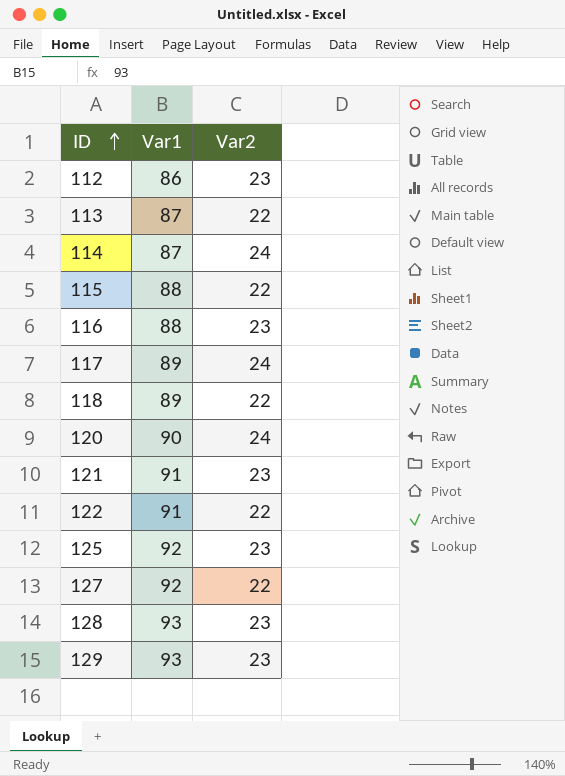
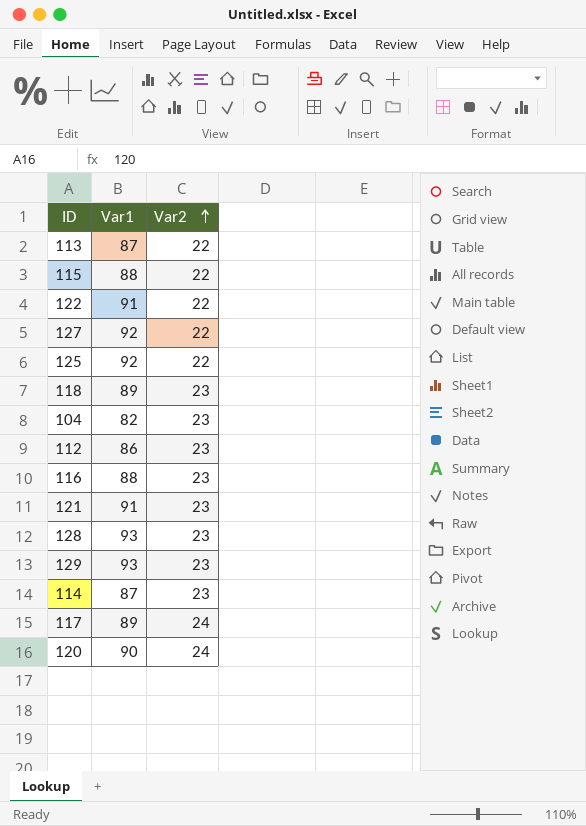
row order: ID ascending -> Var2 ascending
125 | Var2: 23 -> 22
118 | Var2: 22 -> 23
row 104: none -> 82 | 23
114 | Var2: 24 -> 23

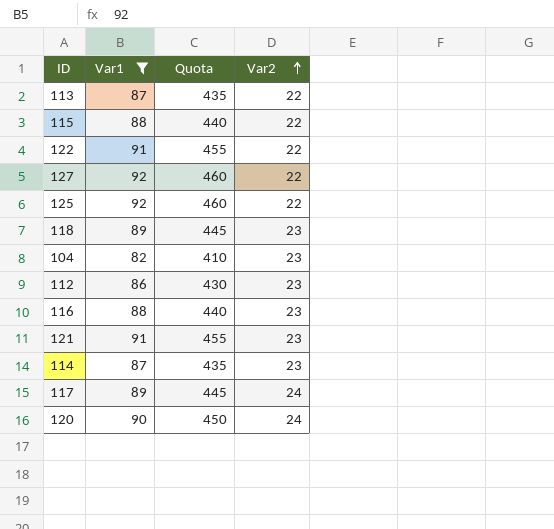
filter: none -> Var1 != 93
column Quota | formula: none -> [Var1] * 5

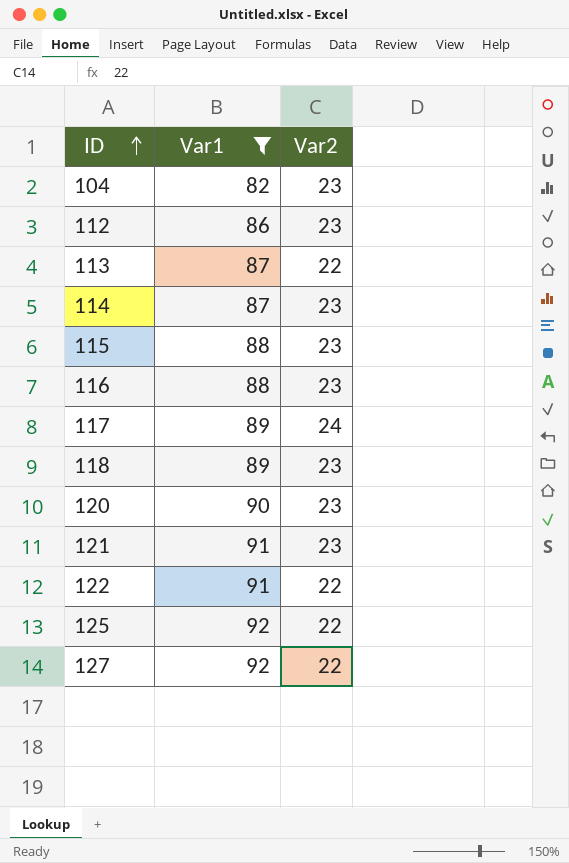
row order: Var2 ascending -> ID ascending
column Quota | formula: [Var1] * 5 -> none
115 | Var2: 22 -> 23
120 | Var2: 24 -> 23

